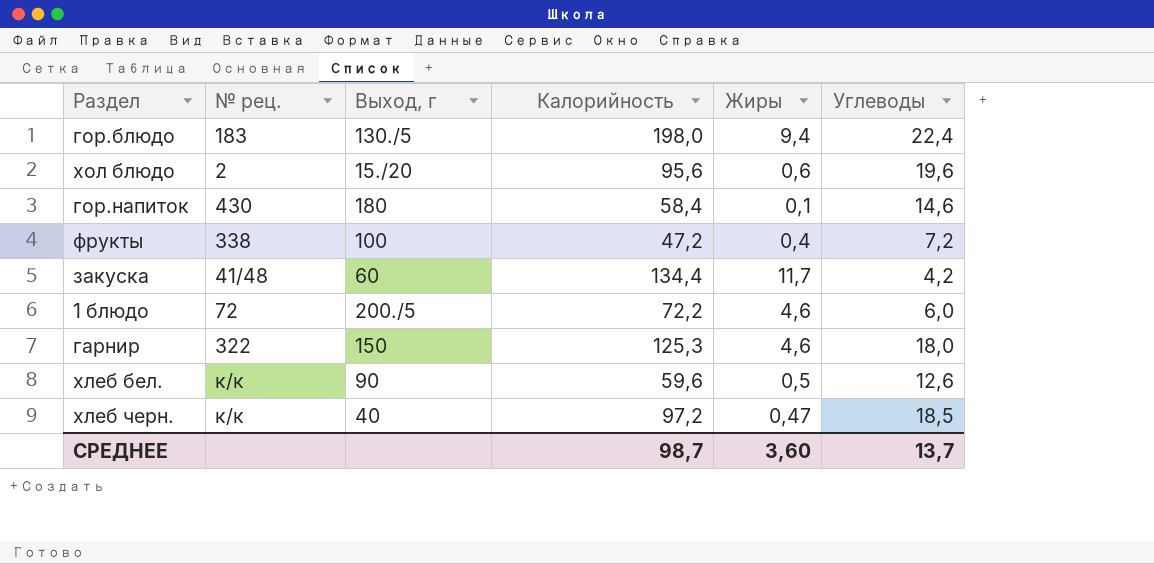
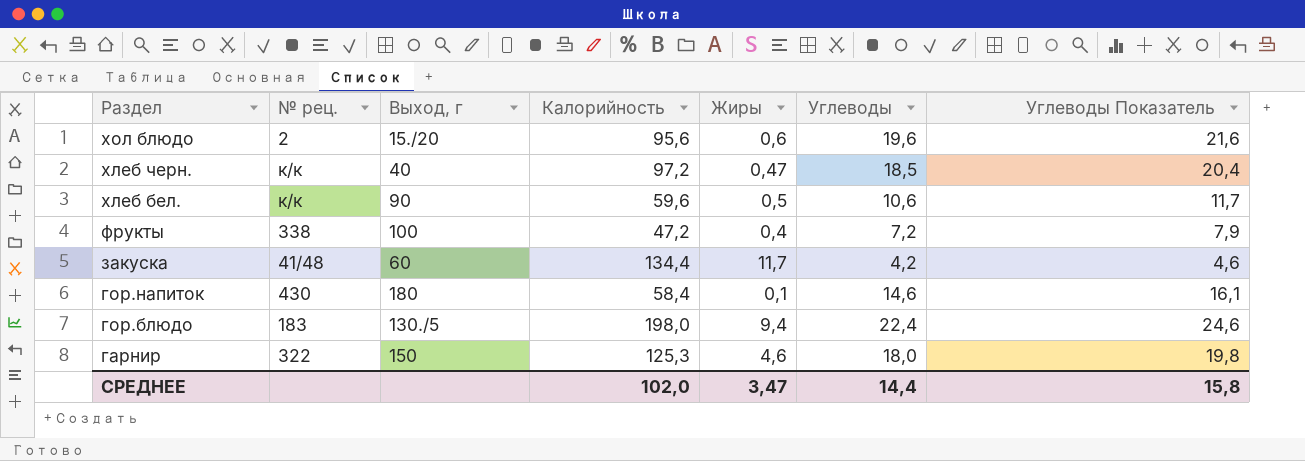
row order: none -> Раздел descending
column Углеводы Показатель | formula: none -> [Углеводы] * 1,1
row 1 блюдо: 72 | 200./5 | 72,2 | 4,6 | 6,0 -> none
хлеб бел. | Углеводы: 12,6 -> 10,6
СРЕДНЕЕ | Калорийность: 98,7 -> 102,0
СРЕДНЕЕ | Жиры: 3,60 -> 3,47
СРЕДНЕЕ | Углеводы: 13,7 -> 14,4

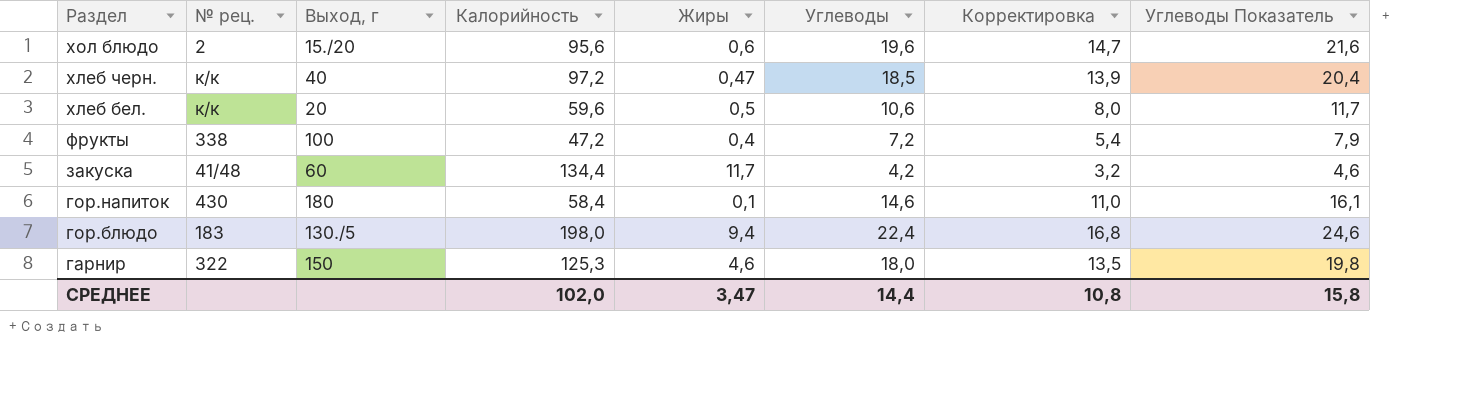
column Корректировка | formula: none -> [Углеводы] * 0,75
хлеб бел. | Выход, г: 90 -> 20

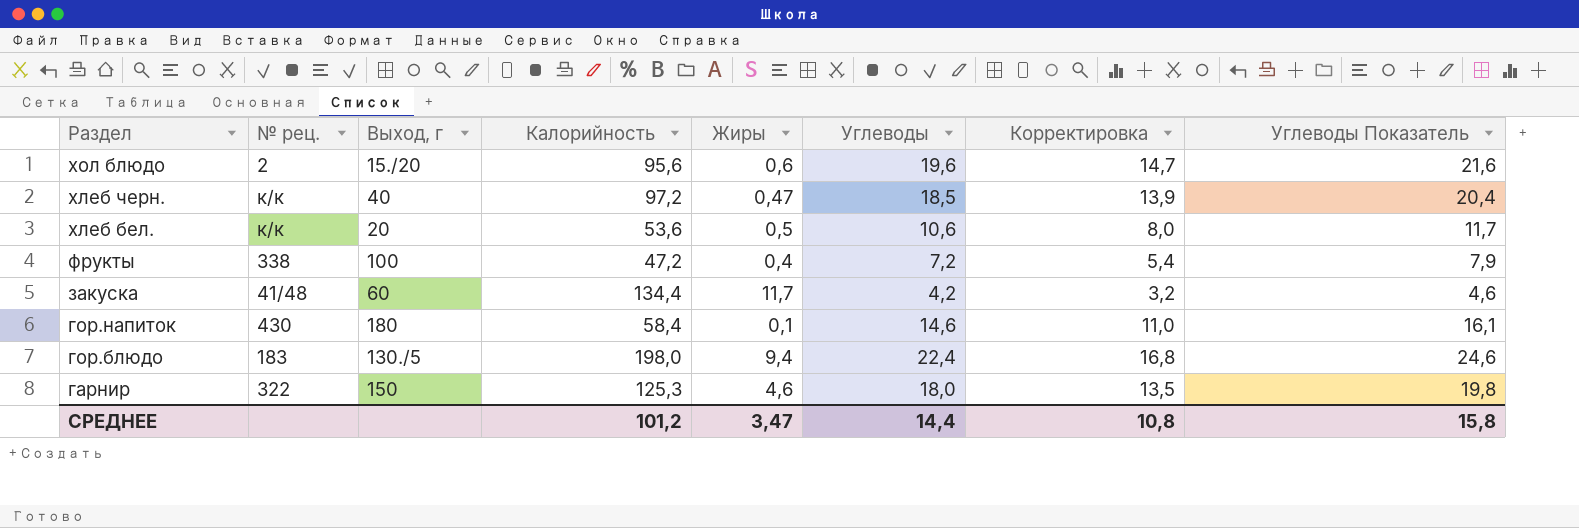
хлеб бел. | Калорийность: 59,6 -> 53,6
СРЕДНЕЕ | Калорийность: 102,0 -> 101,2

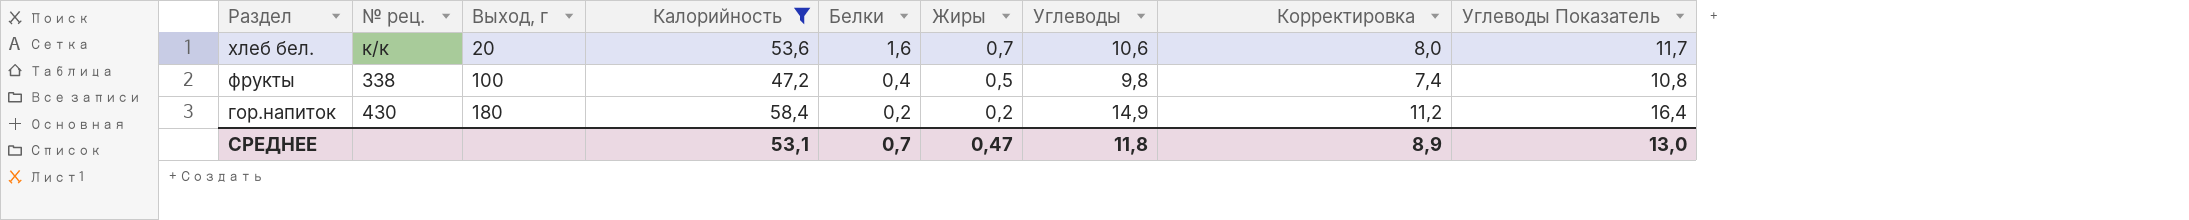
filter: none -> Калорийность <= 58,4
column Белки | position: none -> 5
хлеб бел. | Жиры: 0,5 -> 0,7
фрукты | Жиры: 0,4 -> 0,5
фрукты | Углеводы: 7,2 -> 9,8
фрукты | Корректировка: 5,4 -> 7,4
фрукты | Углеводы Показатель: 7,9 -> 10,8
гор.напиток | Жиры: 0,1 -> 0,2
гор.напиток | Углеводы: 14,6 -> 14,9
гор.напиток | Корректировка: 11,0 -> 11,2
гор.напиток | Углеводы Показатель: 16,1 -> 16,4
СРЕДНЕЕ | Калорийность: 101,2 -> 53,1
СРЕДНЕЕ | Жиры: 3,47 -> 0,47
СРЕДНЕЕ | Углеводы: 14,4 -> 11,8
СРЕДНЕЕ | Корректировка: 10,8 -> 8,9
СРЕДНЕЕ | Углеводы Показатель: 15,8 -> 13,0

